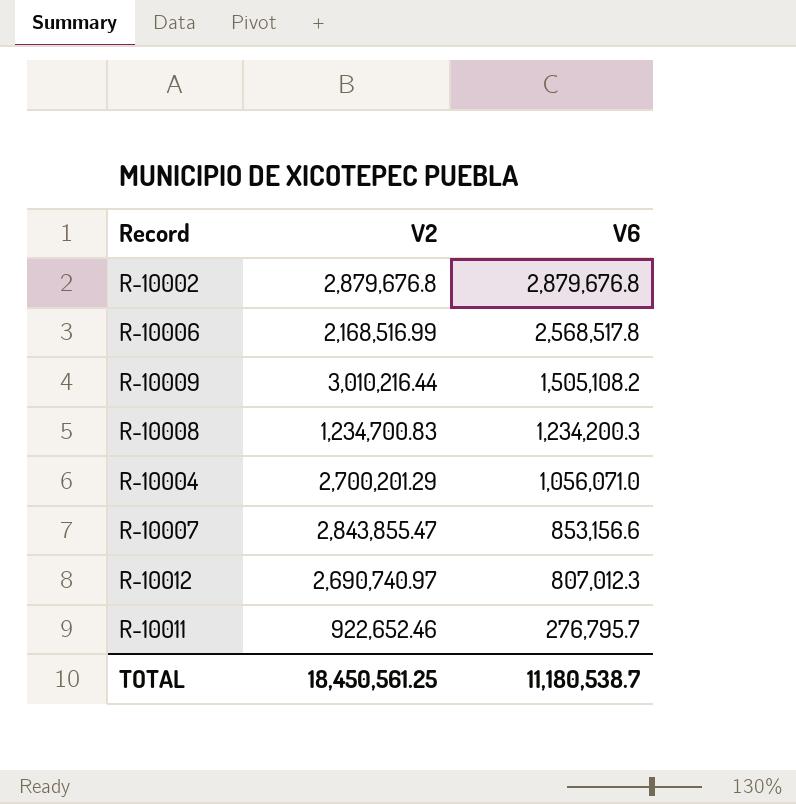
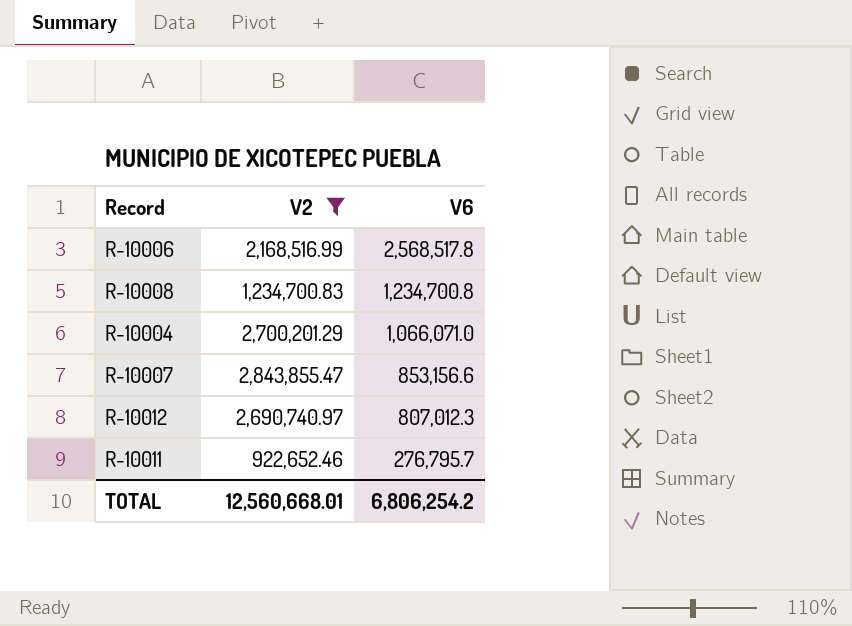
filter: none -> V2 <= 2,843,855.47
R-10008 | V6: 1,234,200.3 -> 1,234,700.8
R-10004 | V6: 1,056,071.0 -> 1,066,071.0
TOTAL | V2: 18,450,561.25 -> 12,560,668.01
TOTAL | V6: 11,180,538.7 -> 6,806,254.2

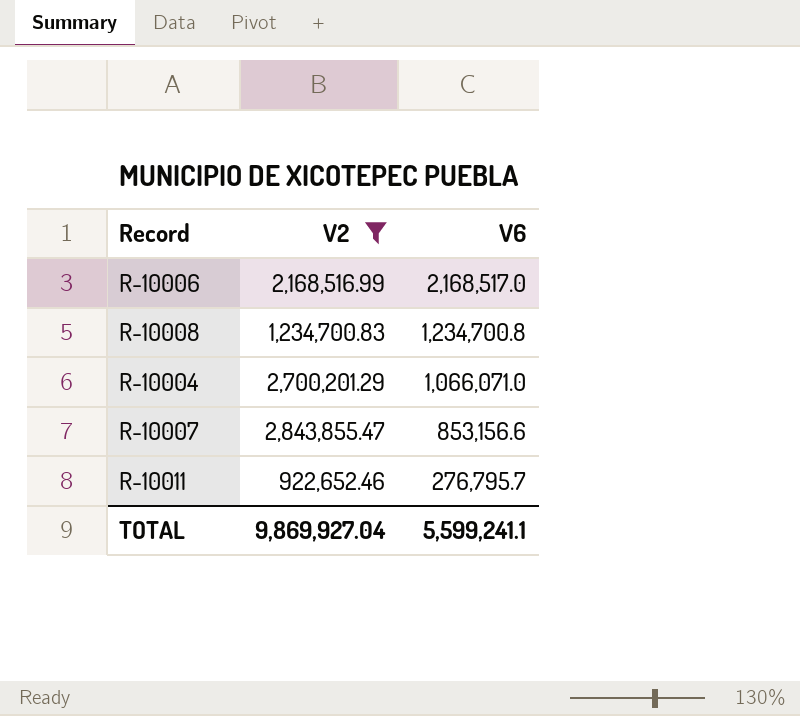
row R-10012: 2,690,740.97 | 807,012.3 -> none
R-10006 | V6: 2,568,517.8 -> 2,168,517.0
TOTAL | V2: 12,560,668.01 -> 9,869,927.04
TOTAL | V6: 6,806,254.2 -> 5,599,241.1

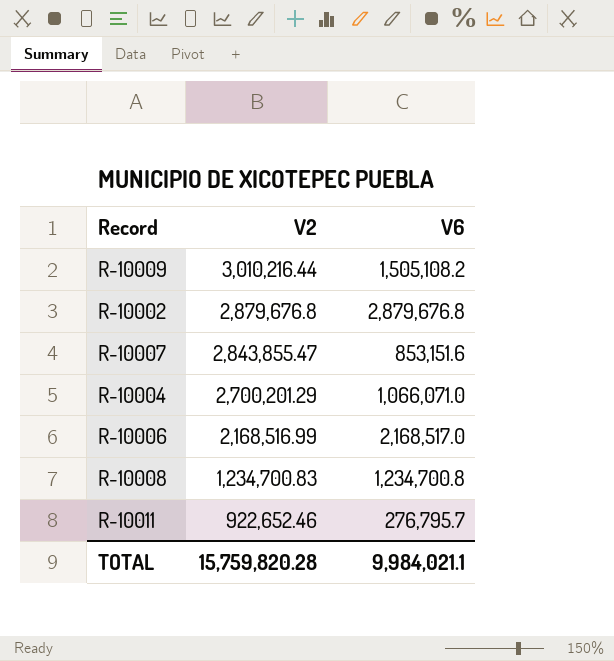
filter: V2 <= 2,843,855.47 -> none
row order: V6 descending -> V2 descending
R-10007 | V6: 853,156.6 -> 853,151.6
TOTAL | V2: 9,869,927.04 -> 15,759,820.28
TOTAL | V6: 5,599,241.1 -> 9,984,021.1

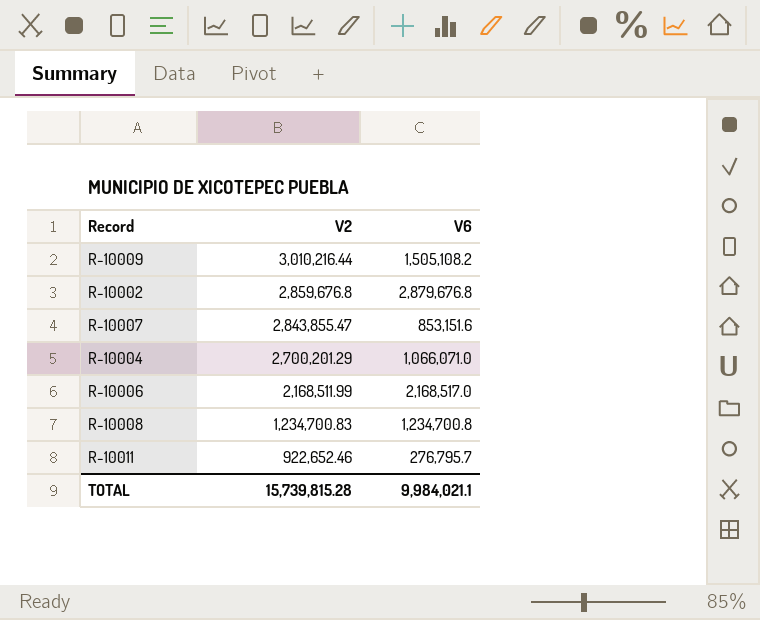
R-10002 | V2: 2,879,676.8 -> 2,859,676.8
R-10006 | V2: 2,168,516.99 -> 2,168,511.99
TOTAL | V2: 15,759,820.28 -> 15,739,815.28

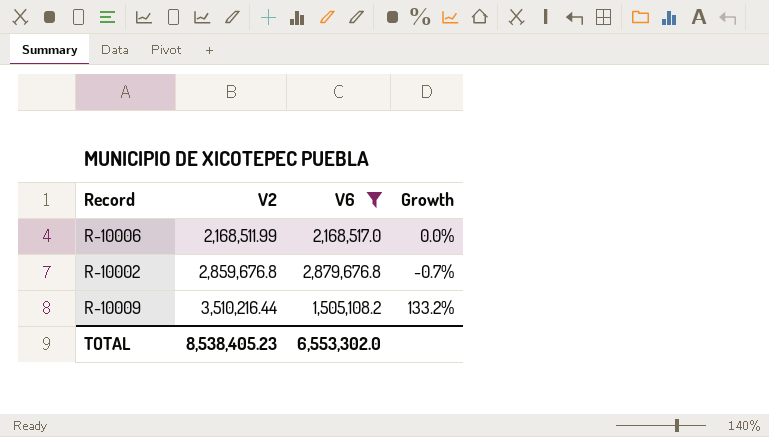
filter: none -> V6 >= 1,505,108.2
row order: V2 descending -> V2 ascending
column Growth | formula: none -> ([V2] - [V6]) / [V6]
R-10009 | V2: 3,010,216.44 -> 3,510,216.44
TOTAL | V2: 15,739,815.28 -> 8,538,405.23
TOTAL | V6: 9,984,021.1 -> 6,553,302.0

